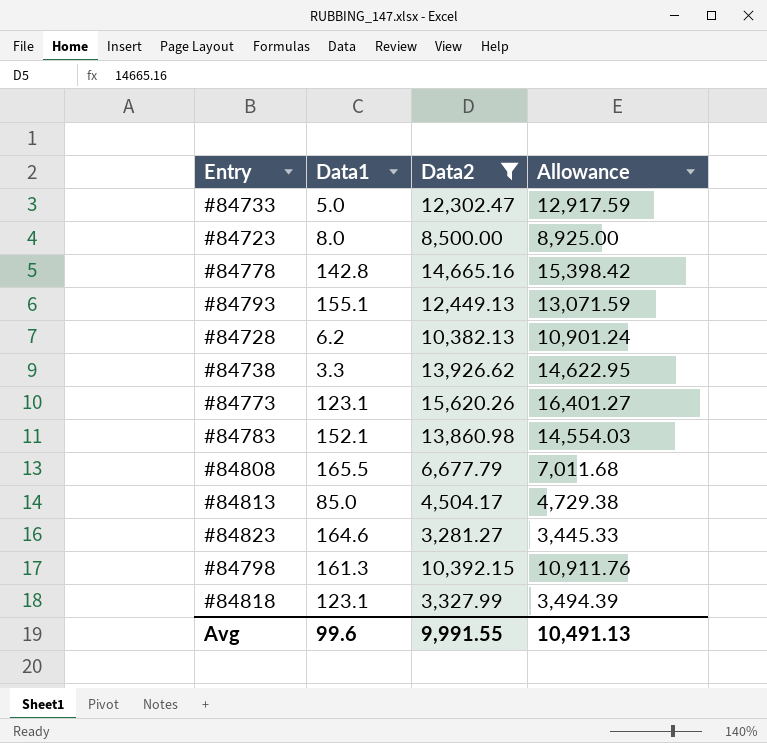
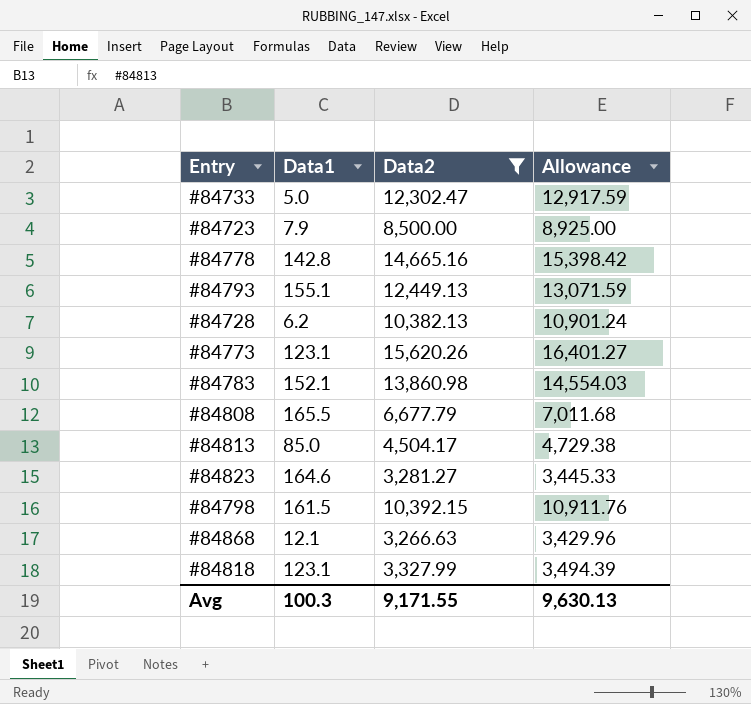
row #84738: 3.3 | 13,926.62 | 14,622.95 -> none
#84723 | Data1: 8.0 -> 7.9
#84798 | Data1: 161.3 -> 161.5
row #84868: none -> 12.1 | 3,266.63 | 3,429.96
Avg | Data1: 99.6 -> 100.3
Avg | Data2: 9,991.55 -> 9,171.55
Avg | Allowance: 10,491.13 -> 9,630.13

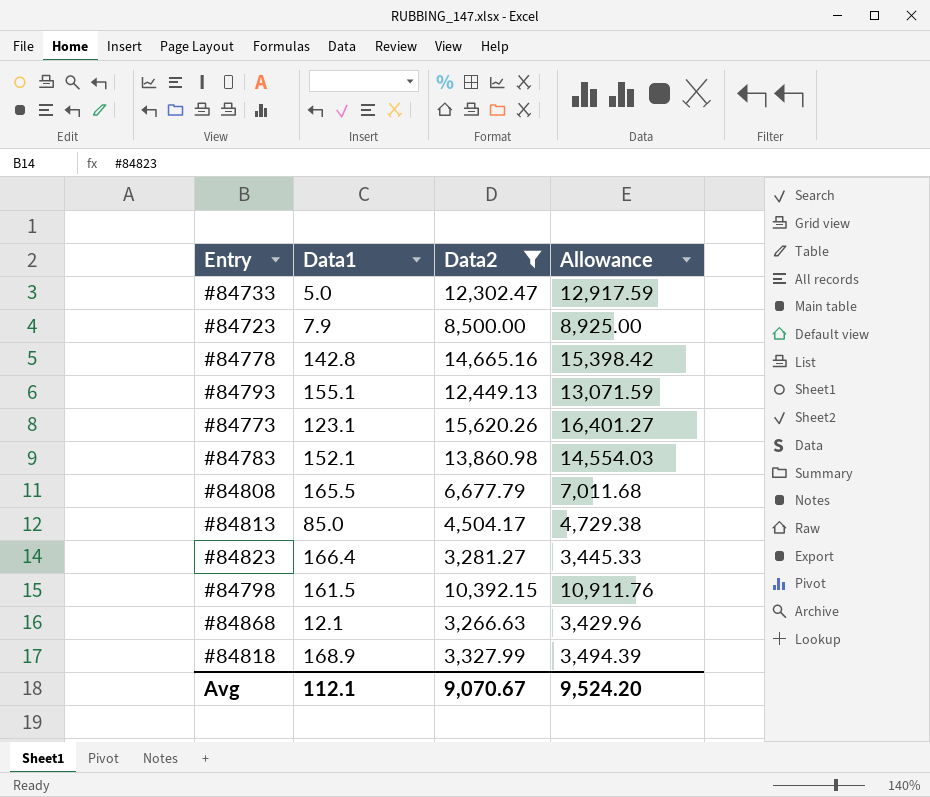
row #84728: 6.2 | 10,382.13 | 10,901.24 -> none
#84823 | Data1: 164.6 -> 166.4
#84818 | Data1: 123.1 -> 168.9
Avg | Data1: 100.3 -> 112.1
Avg | Data2: 9,171.55 -> 9,070.67
Avg | Allowance: 9,630.13 -> 9,524.20

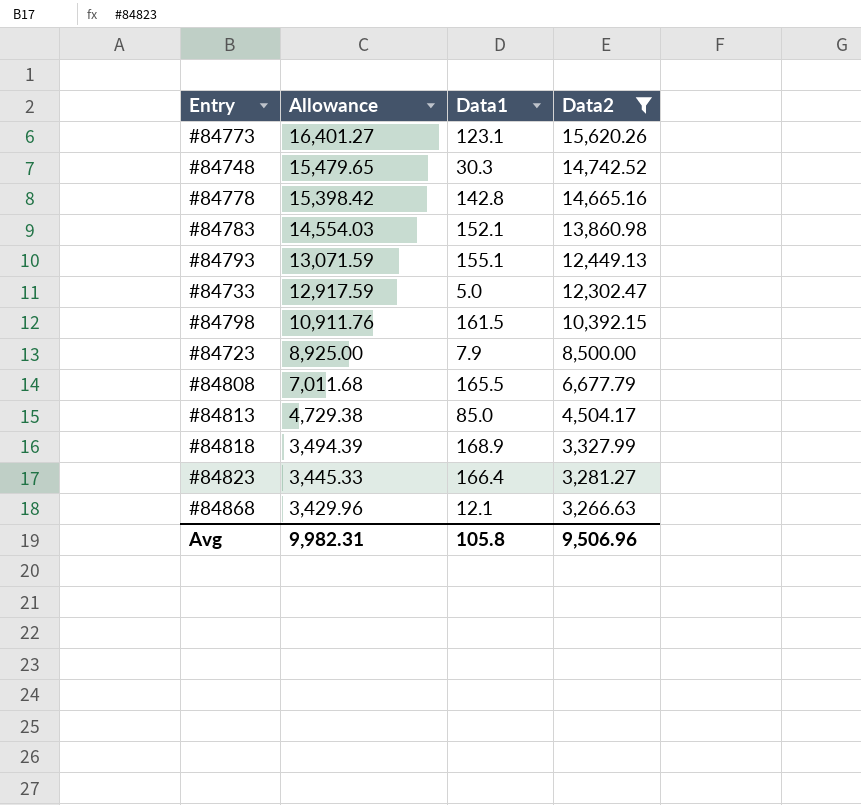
row order: none -> Allowance descending
column Allowance | position: 4 -> 2
row #84748: none -> 15,479.65 | 30.3 | 14,742.52
Avg | Allowance: 9,524.20 -> 9,982.31
Avg | Data1: 112.1 -> 105.8
Avg | Data2: 9,070.67 -> 9,506.96

